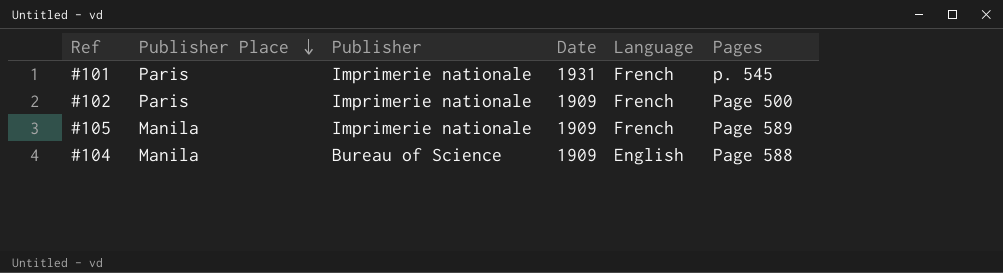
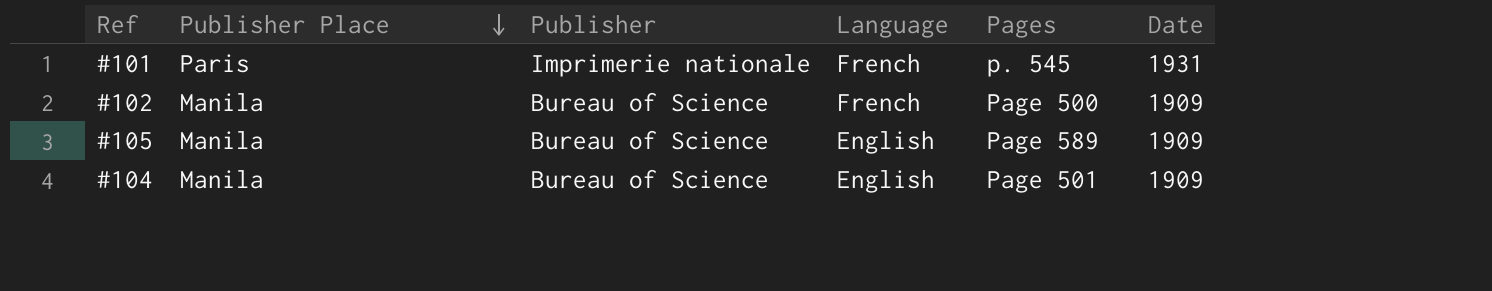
column Date | position: 4 -> 6
#102 | Publisher Place: Paris -> Manila
#102 | Publisher: Imprimerie nationale -> Bureau of Science
#105 | Publisher: Imprimerie nationale -> Bureau of Science
#105 | Language: French -> English
#104 | Pages: Page 588 -> Page 501

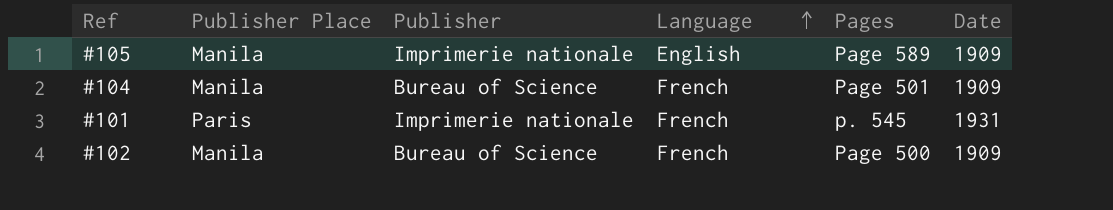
row order: Publisher Place descending -> Language ascending
#105 | Publisher: Bureau of Science -> Imprimerie nationale
#104 | Language: English -> French

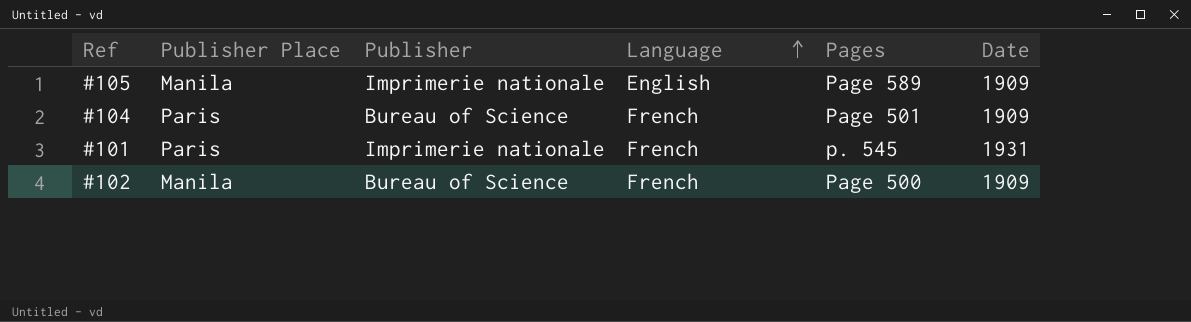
#104 | Publisher Place: Manila -> Paris

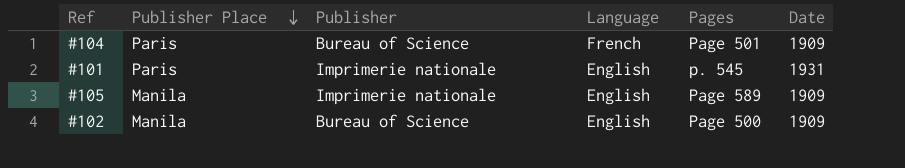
row order: Language ascending -> Publisher Place descending
#101 | Language: French -> English
#102 | Language: French -> English

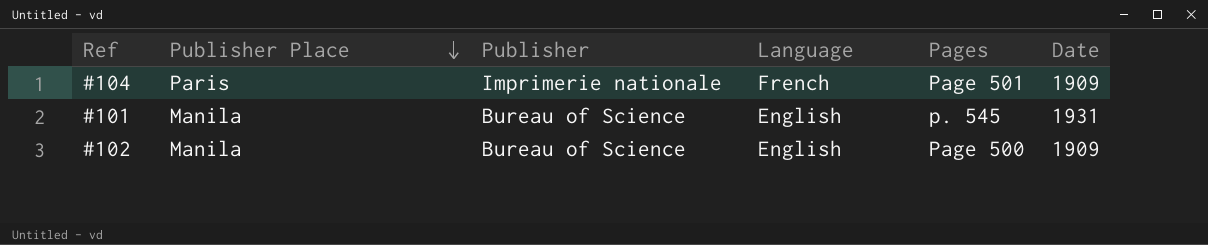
row #105: Manila | Imprimerie nationale | English | Page 589 | 1909 -> none
#104 | Publisher: Bureau of Science -> Imprimerie nationale
#101 | Publisher Place: Paris -> Manila
#101 | Publisher: Imprimerie nationale -> Bureau of Science

